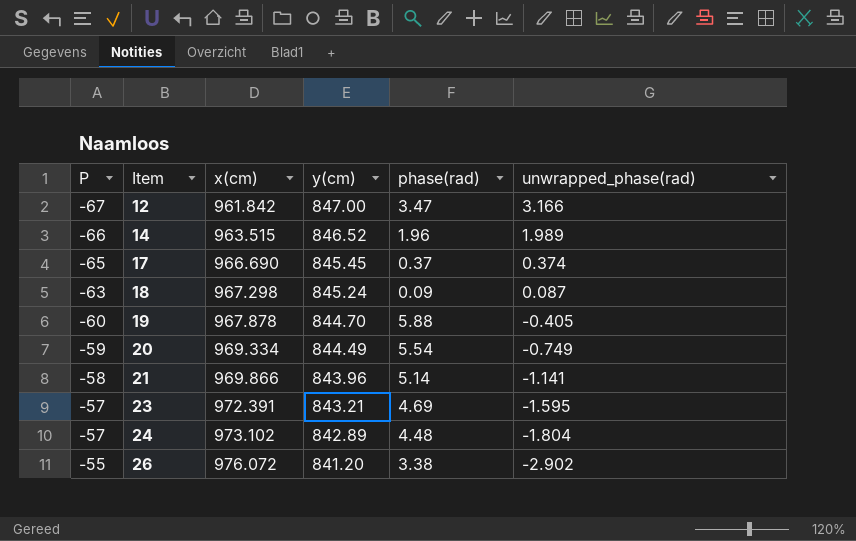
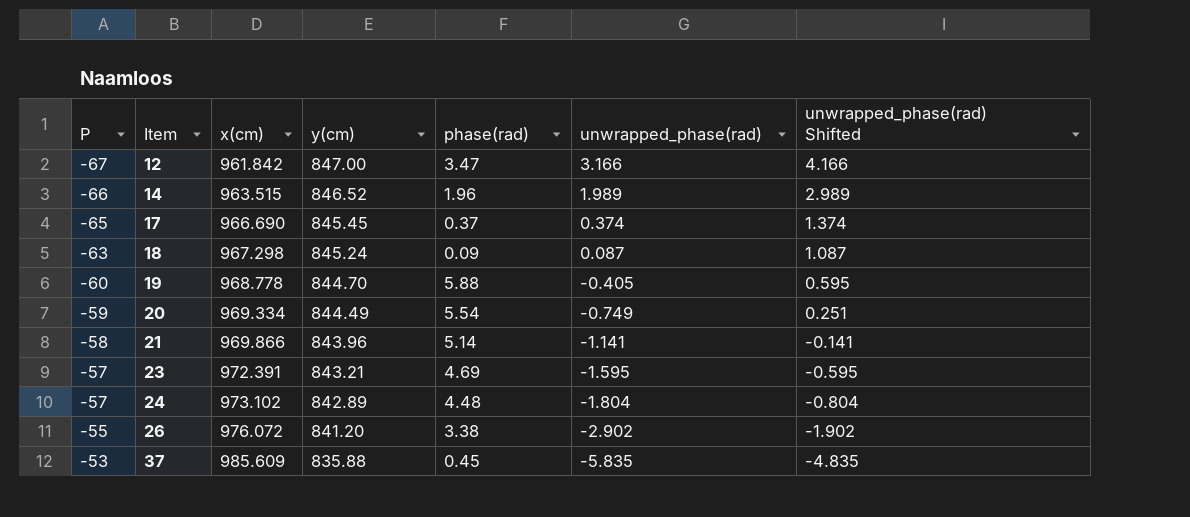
column unwrapped_phase(rad) Shifted | formula: none -> [unwrapped_phase(rad)] + 1
19 | x(cm): 967.878 -> 968.778
row 37: none -> -53 | 985.609 | 835.88 | 0.45 | -5.835 | -4.835

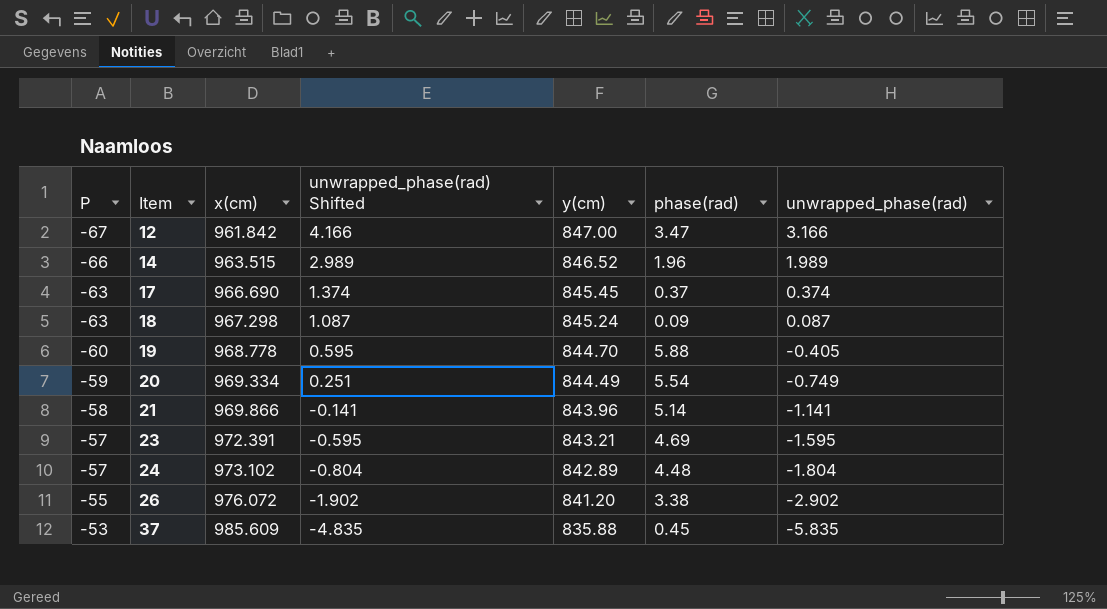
column unwrapped_phase(rad) Shifted | position: 7 -> 4
17 | P: -65 -> -63

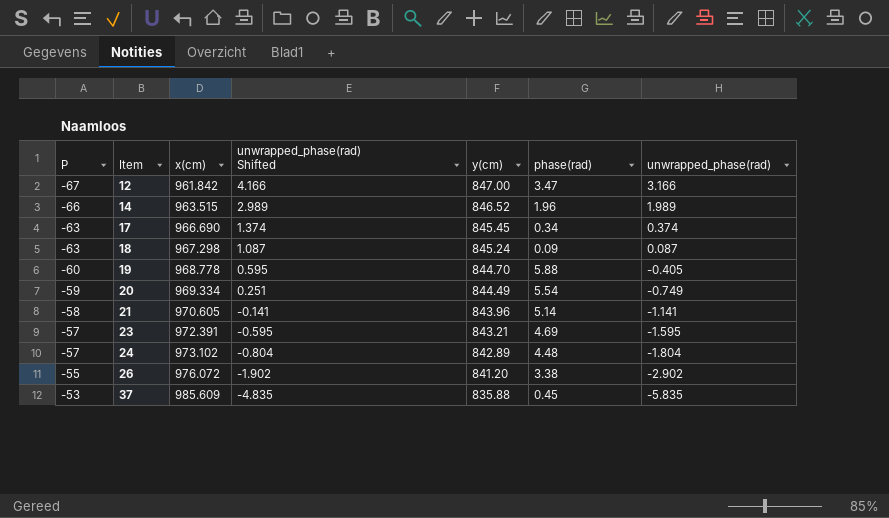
17 | phase(rad): 0.37 -> 0.34
21 | x(cm): 969.866 -> 970.605

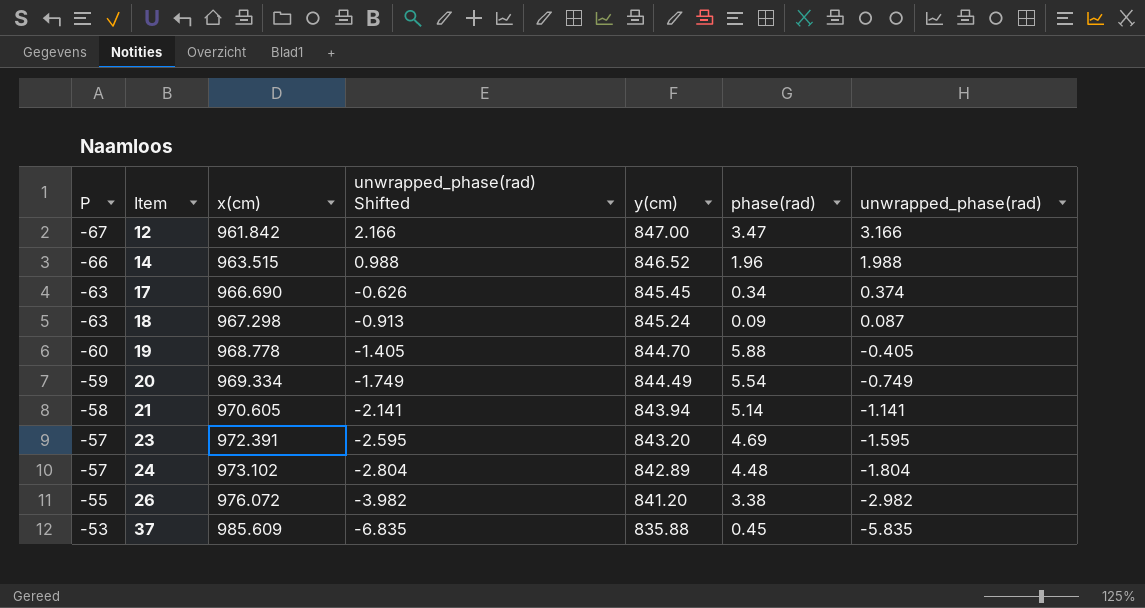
column unwrapped_phase(rad) Shifted | formula: [unwrapped_phase(rad)] + 1 -> [unwrapped_phase(rad)] - 1
14 | unwrapped_phase(rad): 1.989 -> 1.988
21 | y(cm): 843.96 -> 843.94
23 | y(cm): 843.21 -> 843.20
26 | unwrapped_phase(rad): -2.902 -> -2.982

